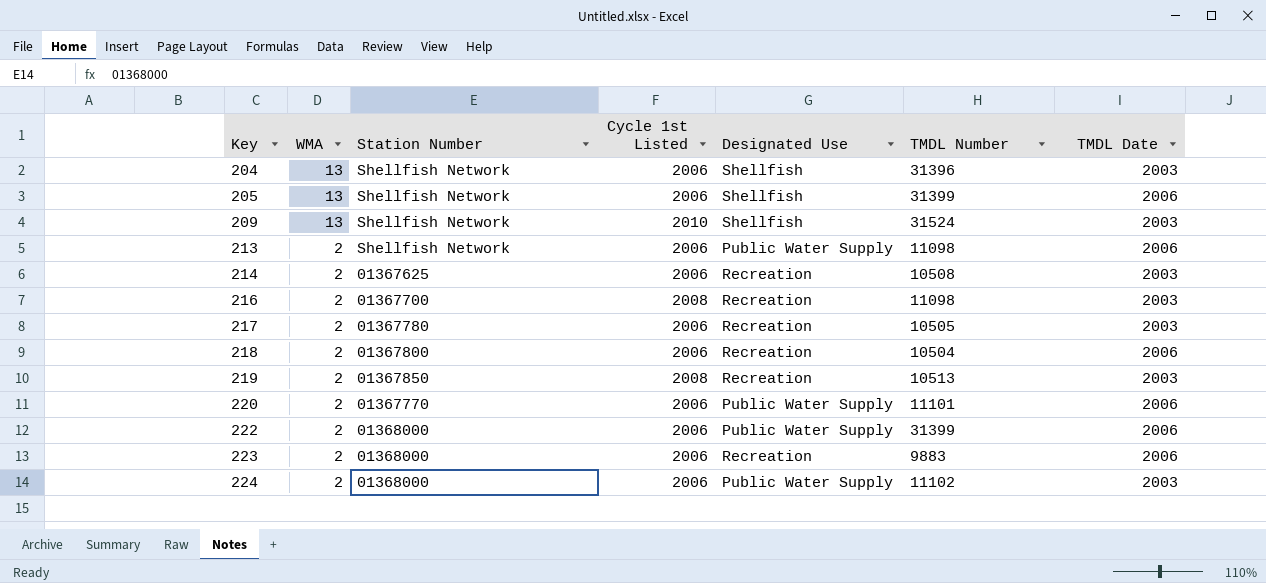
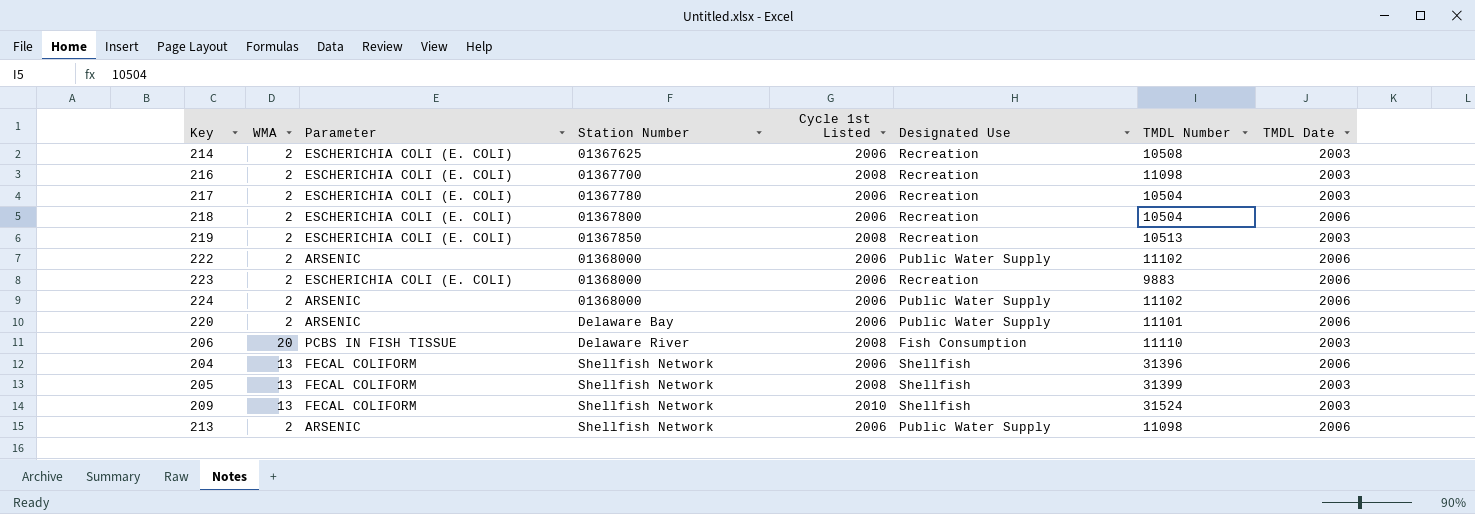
row order: Key ascending -> Station Number ascending
column Parameter | position: none -> 3
217 | TMDL Number: 10505 -> 10504
222 | TMDL Number: 31399 -> 11102
224 | TMDL Date: 2003 -> 2006
220 | Station Number: 01367770 -> Delaware Bay
row 206: none -> 20 | PCBS IN FISH TISSUE | Delaware River | 2008 | Fish Consumption | 11110 | 2003
204 | TMDL Date: 2003 -> 2006
205 | Cycle 1st Listed: 2006 -> 2008
205 | TMDL Date: 2006 -> 2003

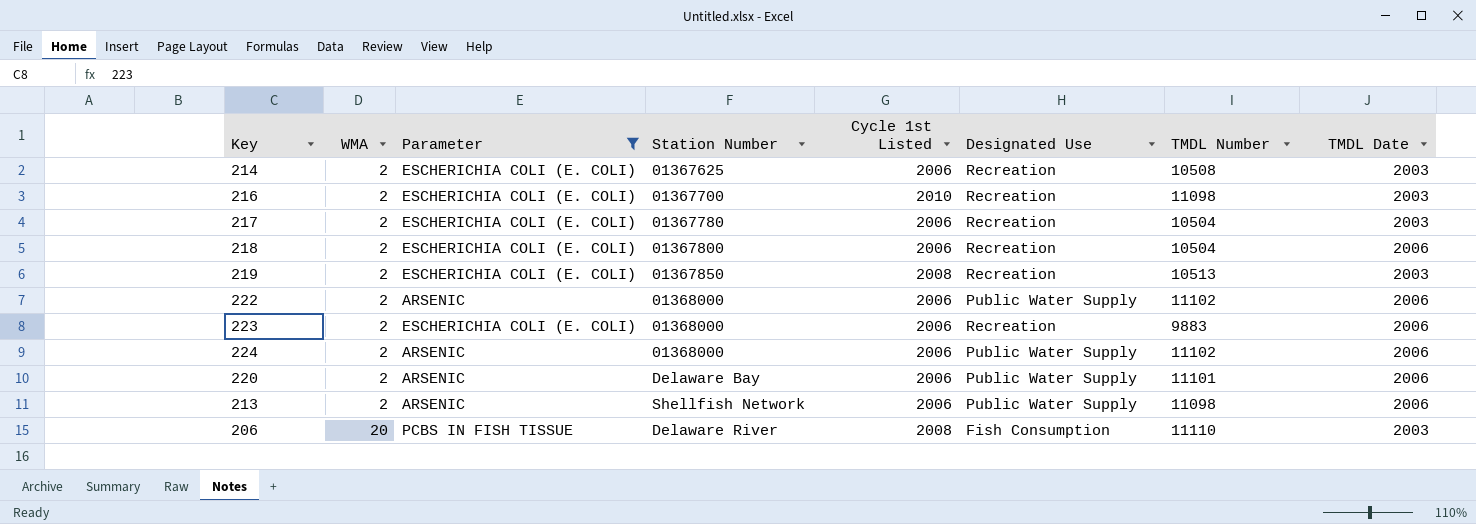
filter: none -> Parameter != FECAL COLIFORM
row order: Station Number ascending -> WMA ascending
216 | Cycle 1st Listed: 2008 -> 2010

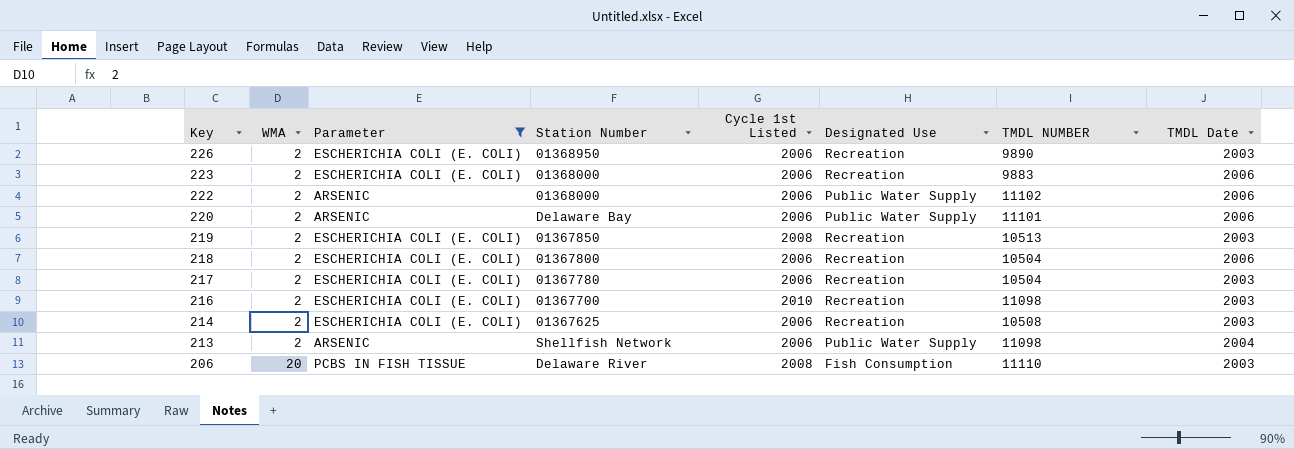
row order: WMA ascending -> Key descending
column name: TMDL Number -> TMDL NUMBER
row 224: 2 | ARSENIC | 01368000 | 2006 | Public Water Supply | 11102 | 2006 -> none
row 226: none -> 2 | ESCHERICHIA COLI (E. COLI) | 01368950 | 2006 | Recreation | 9890 | 2003
213 | TMDL Date: 2006 -> 2004

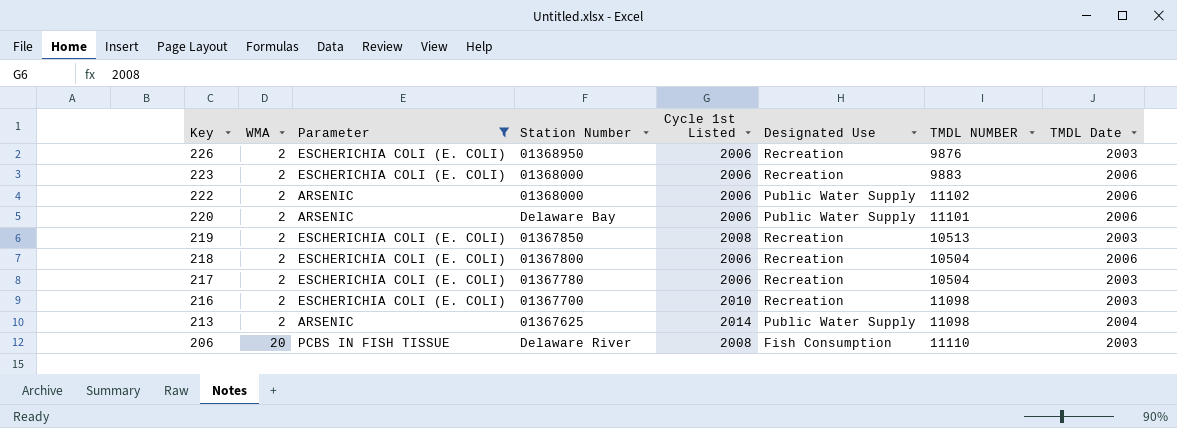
row 214: 2 | ESCHERICHIA COLI (E. COLI) | 01367625 | 2006 | Recreation | 10508 | 2003 -> none
226 | TMDL NUMBER: 9890 -> 9876
213 | Station Number: Shellfish Network -> 01367625
213 | Cycle 1st Listed: 2006 -> 2014

